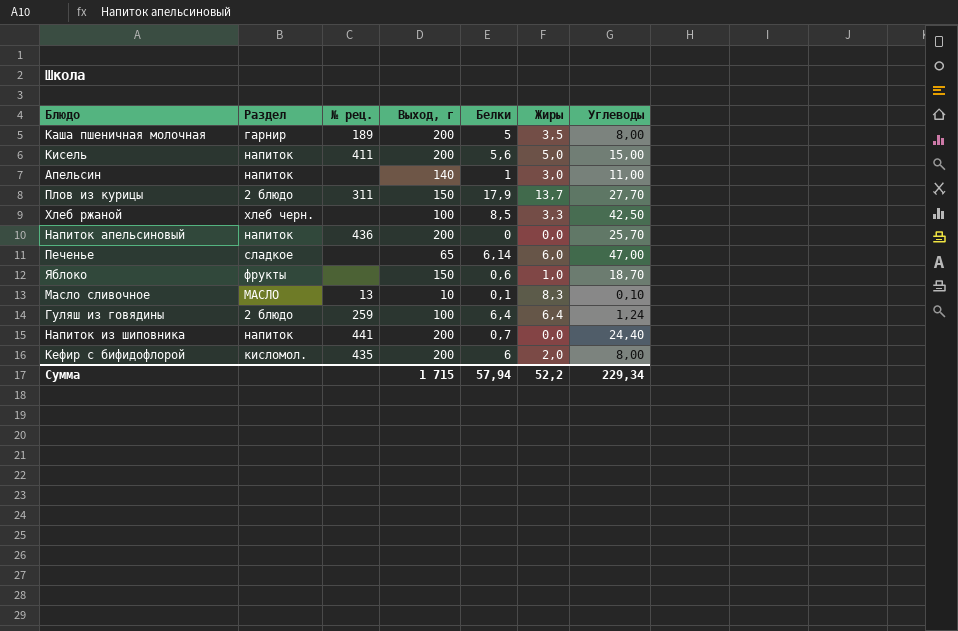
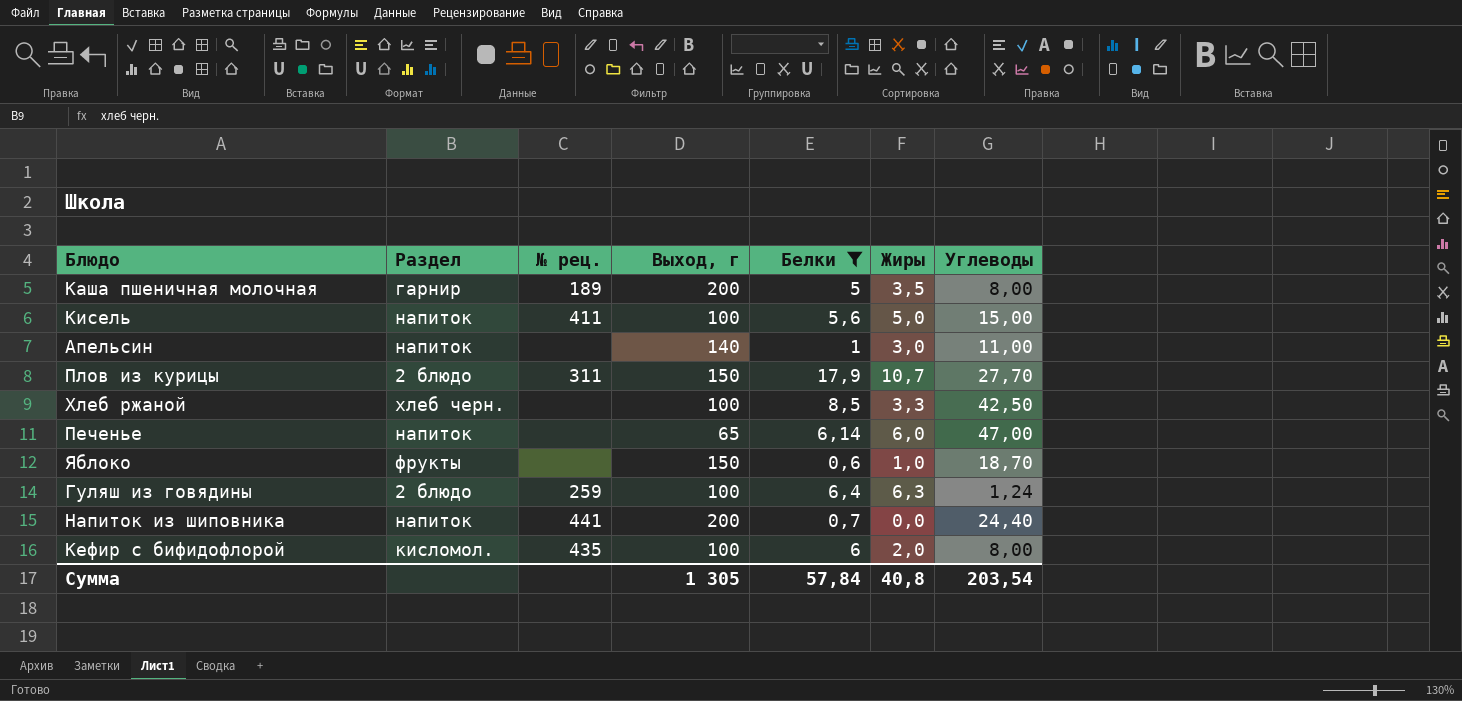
filter: none -> Белки >= 0,6
Кисель | Выход, г: 200 -> 100
Плов из курицы | Жиры: 13,7 -> 10,7
Печенье | Раздел: сладкое -> напиток
Гуляш из говядины | Жиры: 6,4 -> 6,3
Кефир с бифидофлорой | Выход, г: 200 -> 100
Сумма | Выход, г: 1 715 -> 1 305
Сумма | Белки: 57,94 -> 57,84
Сумма | Жиры: 52,2 -> 40,8
Сумма | Углеводы: 229,34 -> 203,54

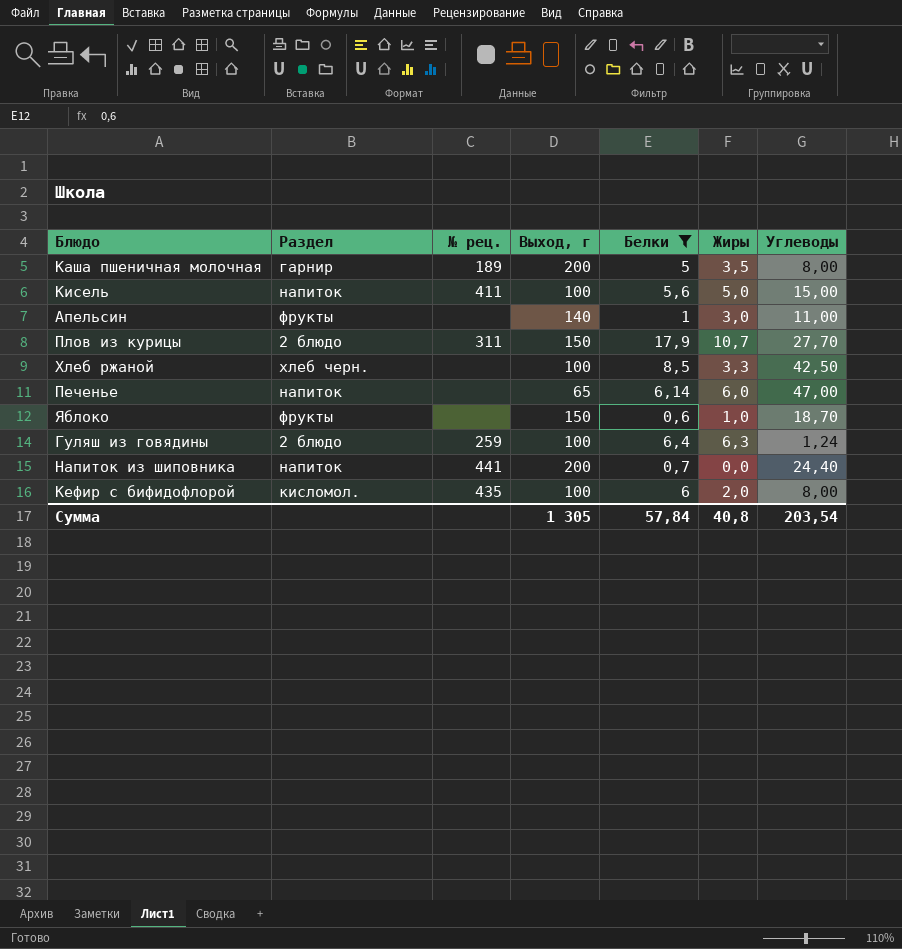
Апельсин | Раздел: напиток -> фрукты

